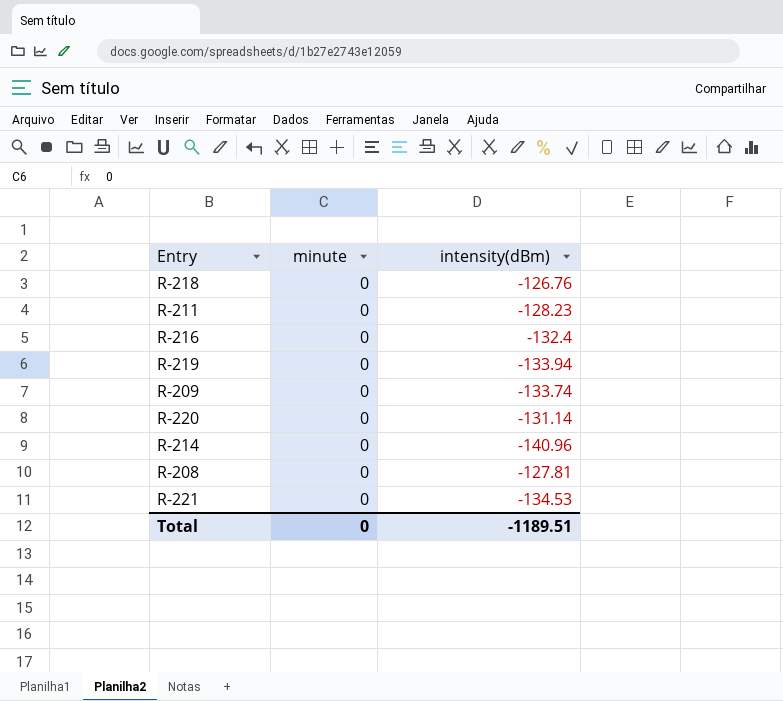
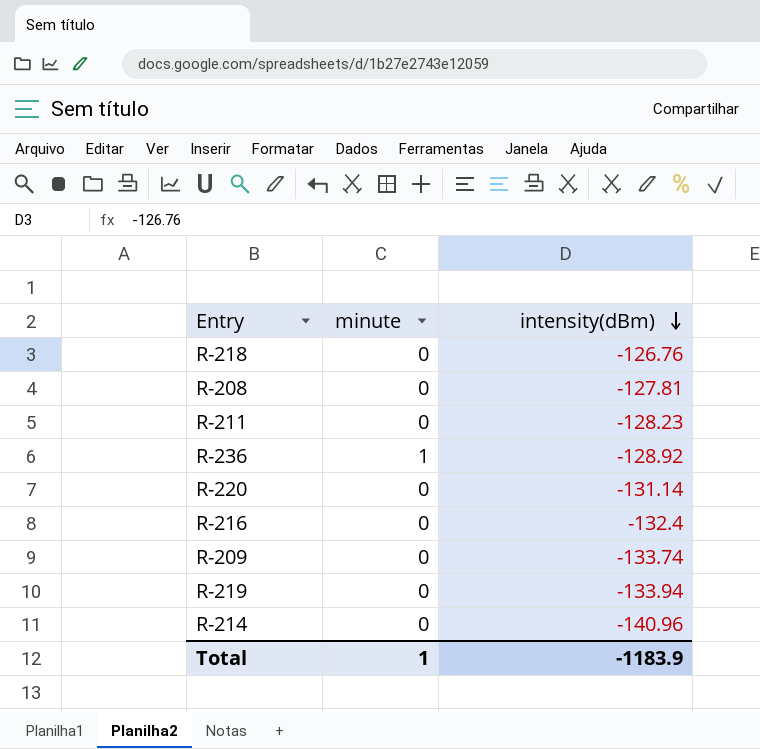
row order: none -> intensity(dBm) descending
row R-221: 0 | -134.53 -> none
row R-236: none -> 1 | -128.92
Total | minute: 0 -> 1
Total | intensity(dBm): -1189.51 -> -1183.9

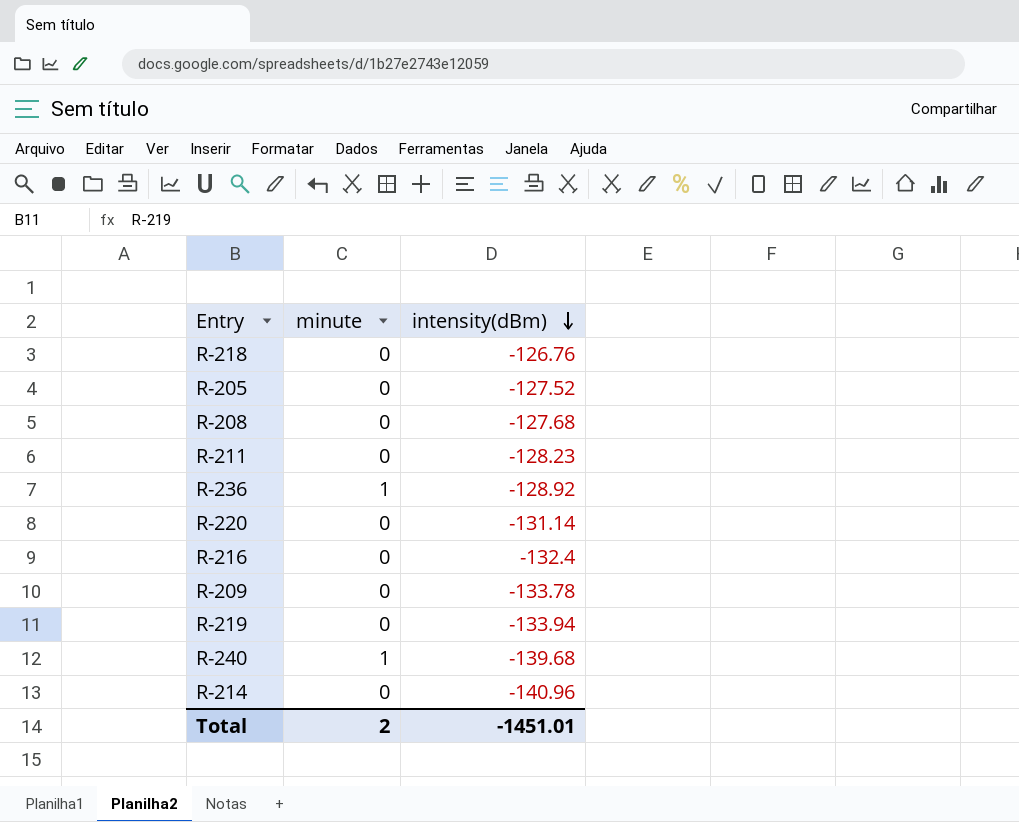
row R-205: none -> 0 | -127.52
R-208 | intensity(dBm): -127.81 -> -127.68
R-209 | intensity(dBm): -133.74 -> -133.78
row R-240: none -> 1 | -139.68
Total | minute: 1 -> 2
Total | intensity(dBm): -1183.9 -> -1451.01

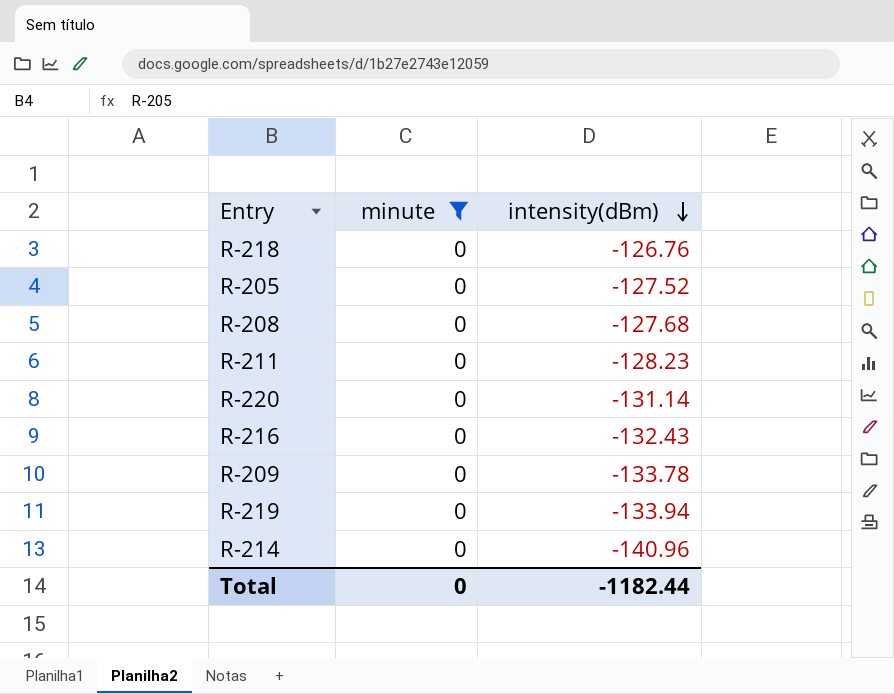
filter: none -> minute = 0
R-216 | intensity(dBm): -132.4 -> -132.43
Total | minute: 2 -> 0
Total | intensity(dBm): -1451.01 -> -1182.44

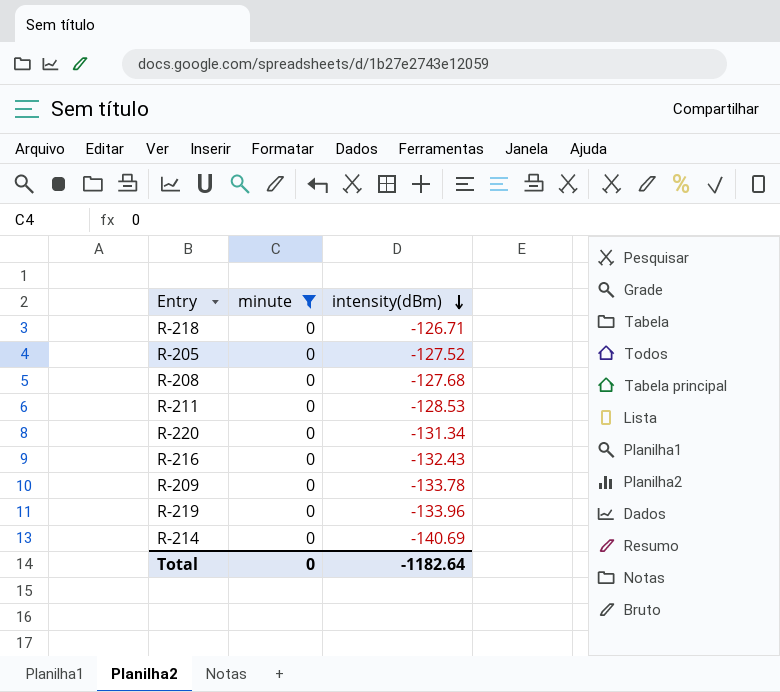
R-218 | intensity(dBm): -126.76 -> -126.71
R-211 | intensity(dBm): -128.23 -> -128.53
R-220 | intensity(dBm): -131.14 -> -131.34
R-219 | intensity(dBm): -133.94 -> -133.96
R-214 | intensity(dBm): -140.96 -> -140.69
Total | intensity(dBm): -1182.44 -> -1182.64

